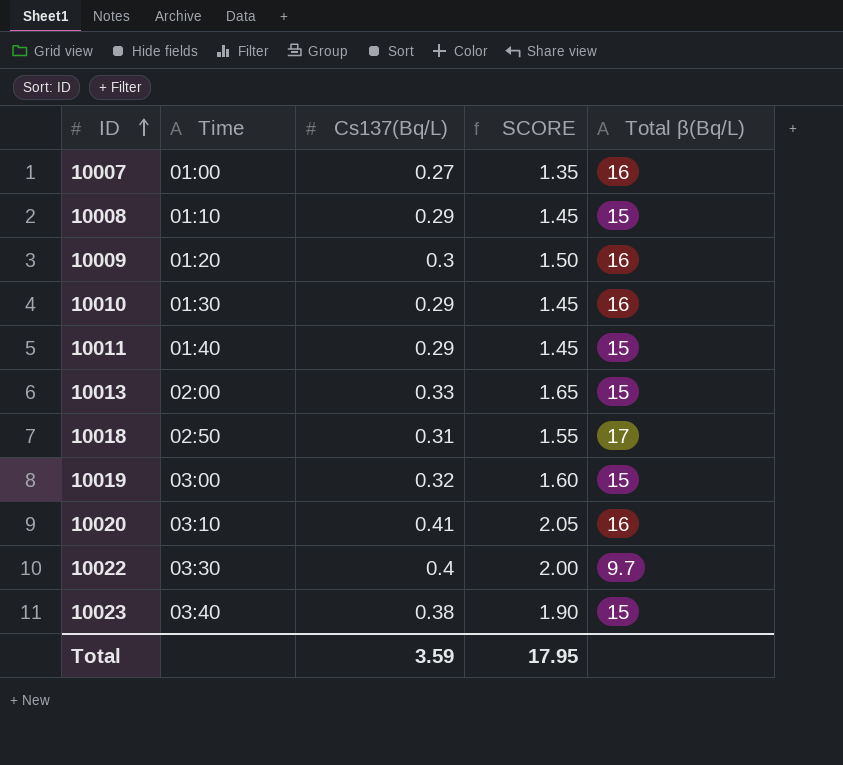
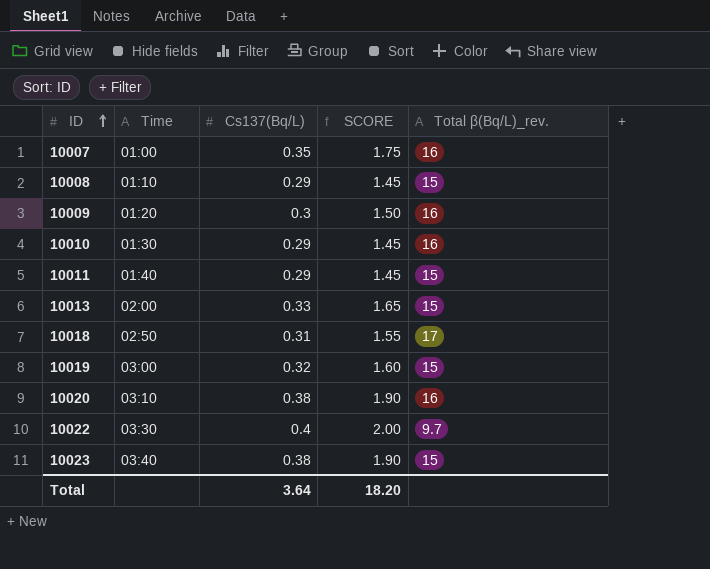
column name: Total β(Bq/L) -> Total β(Bq/L)_rev.
10007 | Cs137(Bq/L): 0.27 -> 0.35
10007 | SCORE: 1.35 -> 1.75
10020 | Cs137(Bq/L): 0.41 -> 0.38
10020 | SCORE: 2.05 -> 1.90
Total | Cs137(Bq/L): 3.59 -> 3.64
Total | SCORE: 17.95 -> 18.20

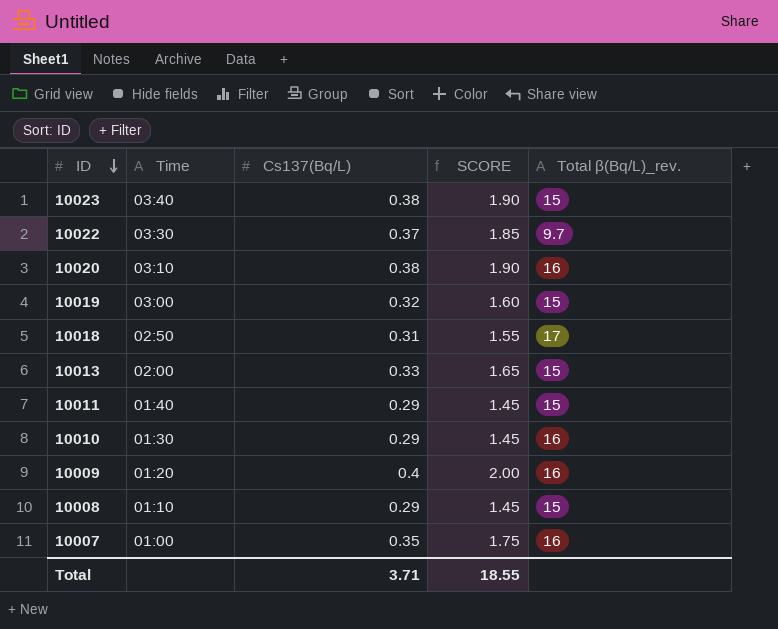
row order: ID ascending -> ID descending
10022 | Cs137(Bq/L): 0.4 -> 0.37
10022 | SCORE: 2.00 -> 1.85
10009 | Cs137(Bq/L): 0.3 -> 0.4
10009 | SCORE: 1.50 -> 2.00
Total | Cs137(Bq/L): 3.64 -> 3.71
Total | SCORE: 18.20 -> 18.55

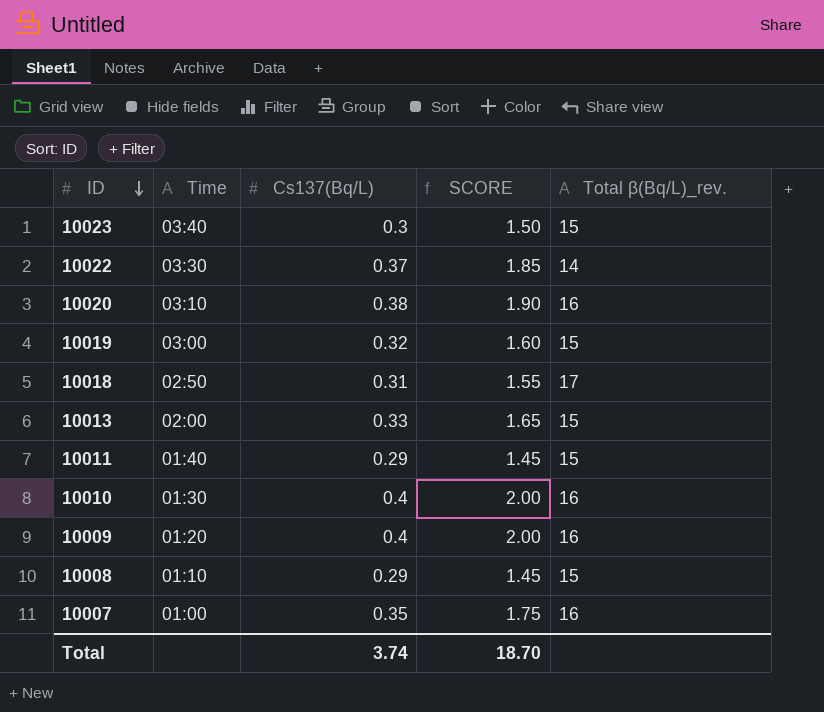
10023 | Cs137(Bq/L): 0.38 -> 0.3
10023 | SCORE: 1.90 -> 1.50
10022 | Total β(Bq/L)_rev.: 9.7 -> 14
10010 | Cs137(Bq/L): 0.29 -> 0.4
10010 | SCORE: 1.45 -> 2.00
Total | Cs137(Bq/L): 3.71 -> 3.74
Total | SCORE: 18.55 -> 18.70

